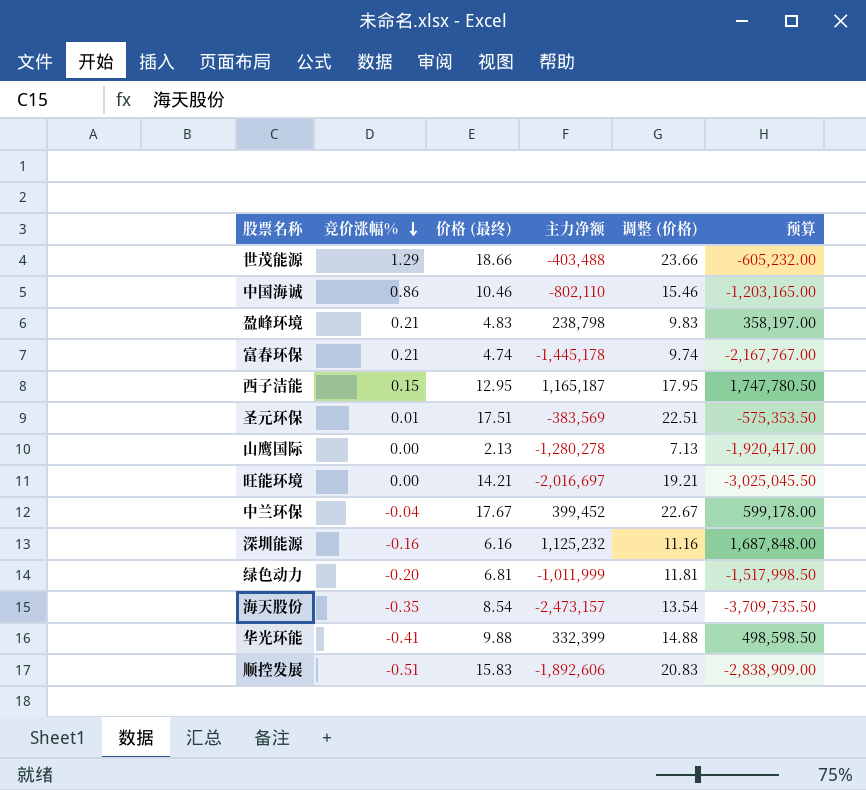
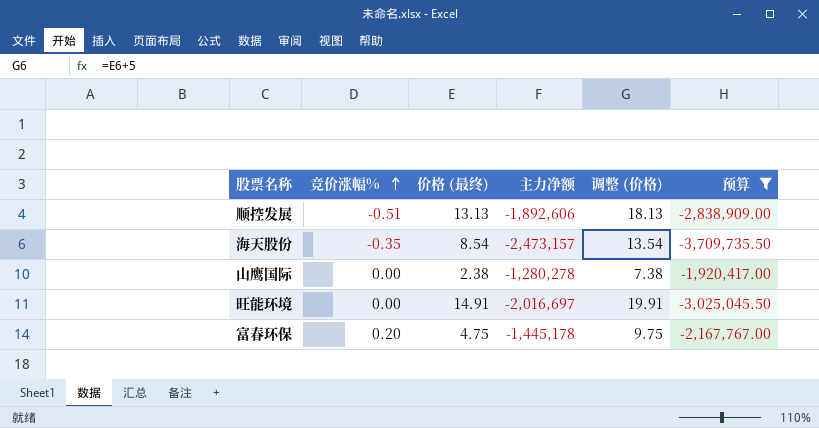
filter: none -> 预算 <= -1,920,417.00
row order: 竞价涨幅% descending -> 竞价涨幅% ascending
顺控发展 | 价格 (最终): 15.83 -> 13.13
顺控发展 | 调整 (价格): 20.83 -> 18.13
山鹰国际 | 价格 (最终): 2.13 -> 2.38
山鹰国际 | 调整 (价格): 7.13 -> 7.38
旺能环境 | 价格 (最终): 14.21 -> 14.91
旺能环境 | 调整 (价格): 19.21 -> 19.91
富春环保 | 竞价涨幅%: 0.21 -> 0.20
富春环保 | 价格 (最终): 4.74 -> 4.75
富春环保 | 调整 (价格): 9.74 -> 9.75

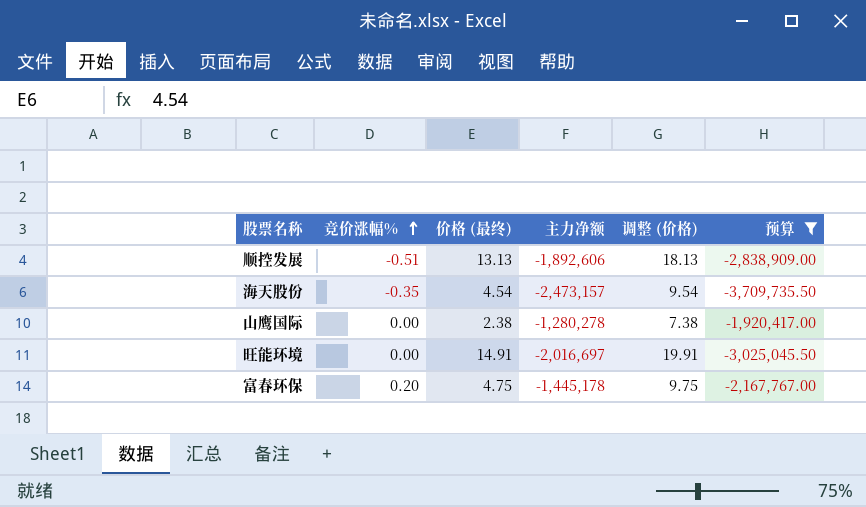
海天股份 | 价格 (最终): 8.54 -> 4.54
海天股份 | 调整 (价格): 13.54 -> 9.54

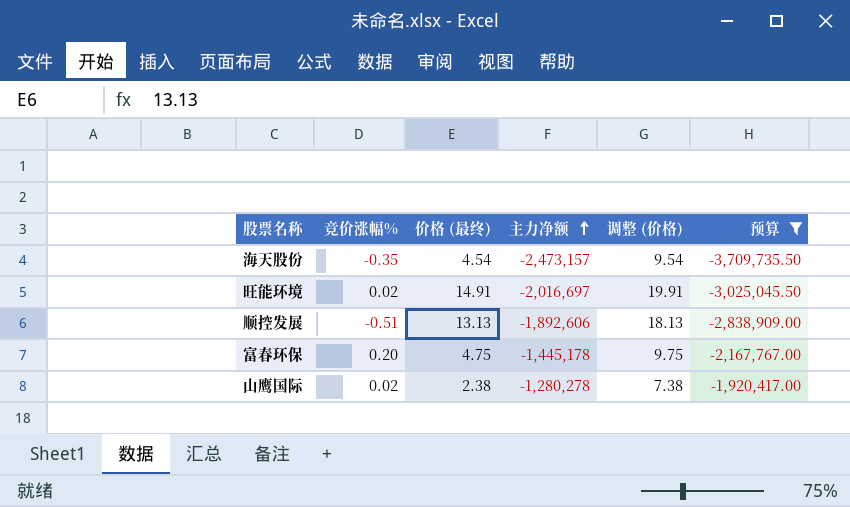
row order: 竞价涨幅% ascending -> 主力净额 ascending
旺能环境 | 竞价涨幅%: 0.00 -> 0.02
山鹰国际 | 竞价涨幅%: 0.00 -> 0.02

